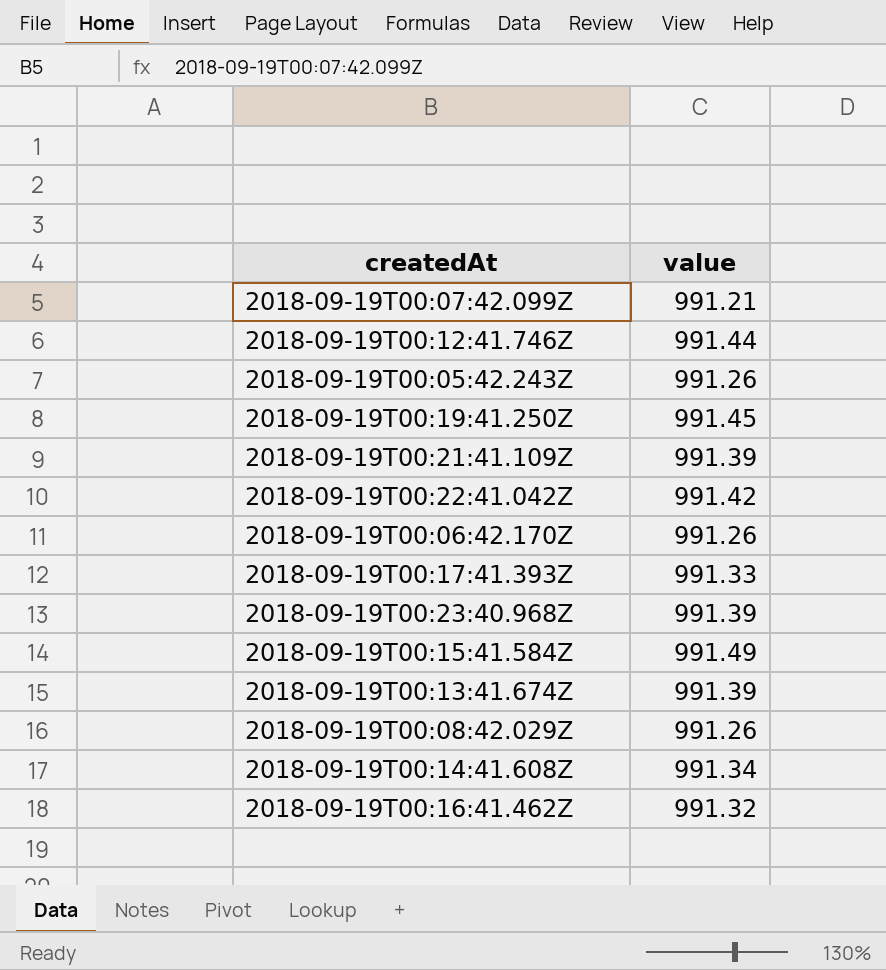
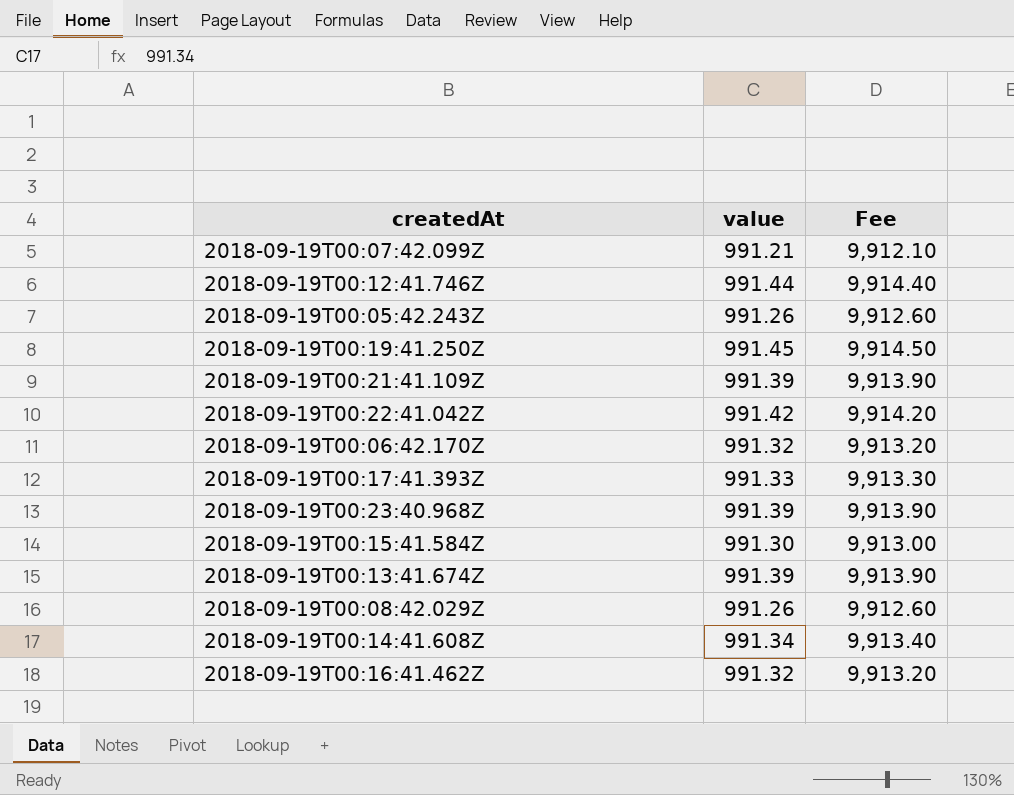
column Fee | formula: none -> [value] * 10
2018-09-19T00:06:42.170Z | value: 991.26 -> 991.32
2018-09-19T00:15:41.584Z | value: 991.49 -> 991.30

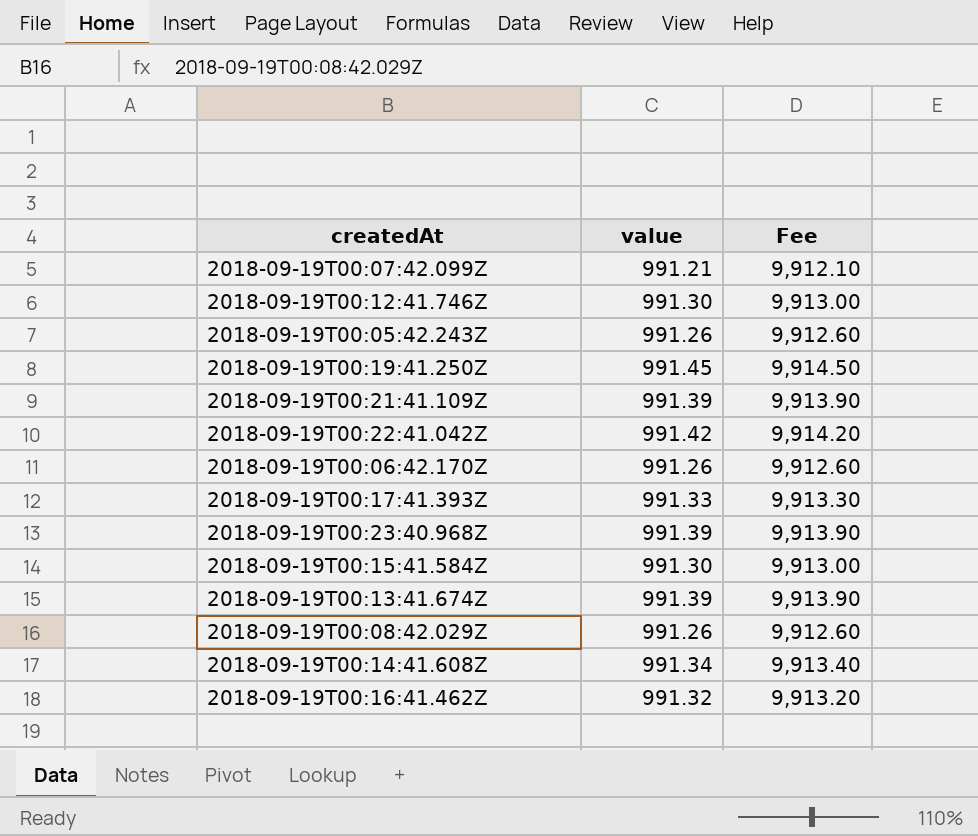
2018-09-19T00:12:41.746Z | value: 991.44 -> 991.30
2018-09-19T00:12:41.746Z | Fee: 9,914.40 -> 9,913.00
2018-09-19T00:06:42.170Z | value: 991.32 -> 991.26
2018-09-19T00:06:42.170Z | Fee: 9,913.20 -> 9,912.60

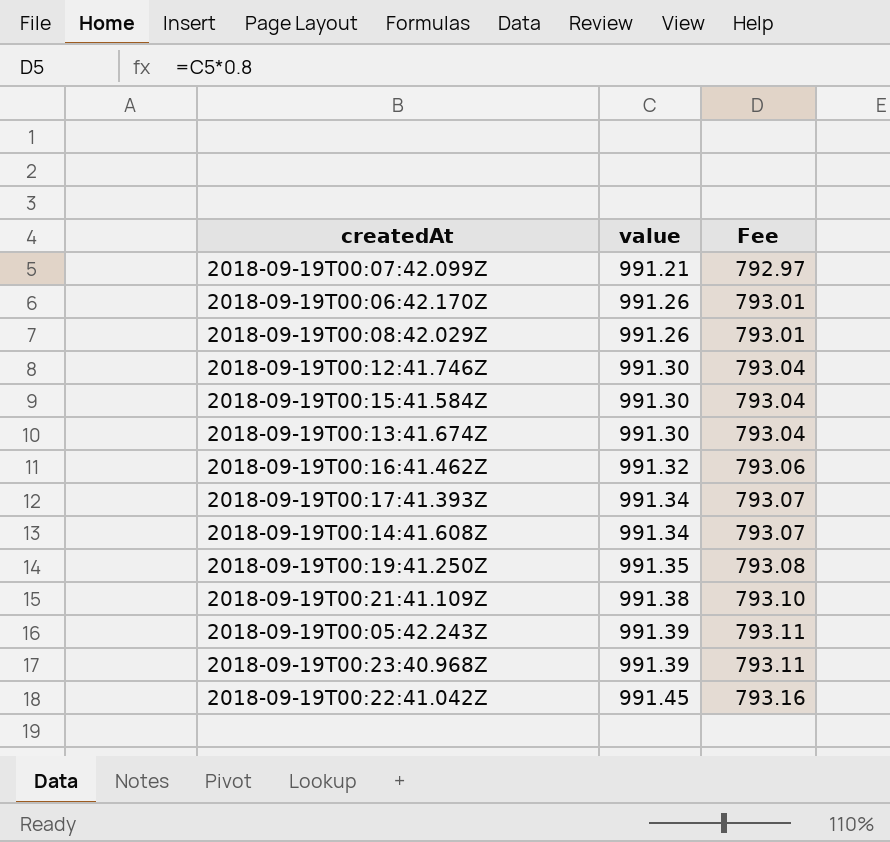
row order: none -> value ascending
column Fee | formula: [value] * 10 -> [value] * 0.8
2018-09-19T00:13:41.674Z | value: 991.39 -> 991.30
2018-09-19T00:17:41.393Z | value: 991.33 -> 991.34
2018-09-19T00:19:41.250Z | value: 991.45 -> 991.35
2018-09-19T00:21:41.109Z | value: 991.39 -> 991.38
2018-09-19T00:05:42.243Z | value: 991.26 -> 991.39
2018-09-19T00:22:41.042Z | value: 991.42 -> 991.45

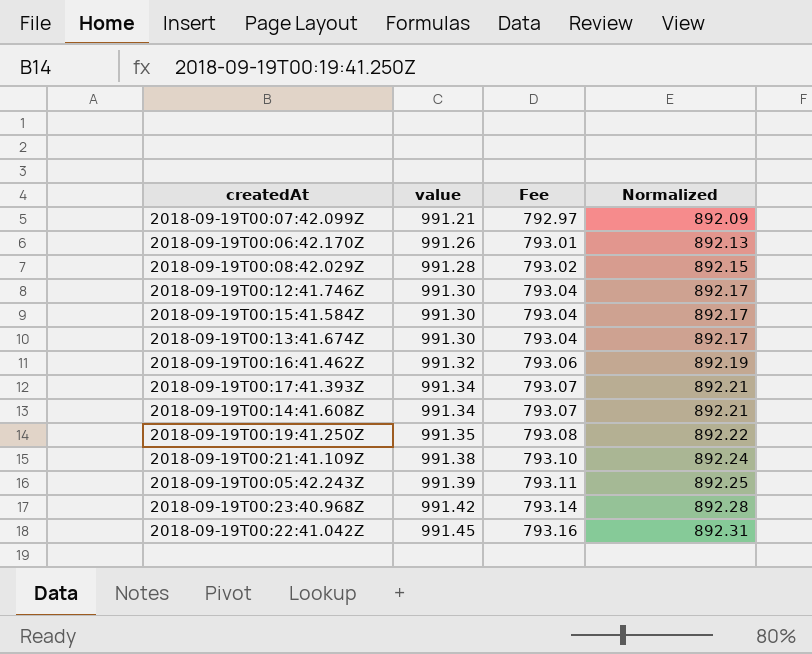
column Normalized | formula: none -> [value] * 0.9
2018-09-19T00:08:42.029Z | value: 991.26 -> 991.28
2018-09-19T00:08:42.029Z | Fee: 793.01 -> 793.02
2018-09-19T00:23:40.968Z | value: 991.39 -> 991.42
2018-09-19T00:23:40.968Z | Fee: 793.11 -> 793.14

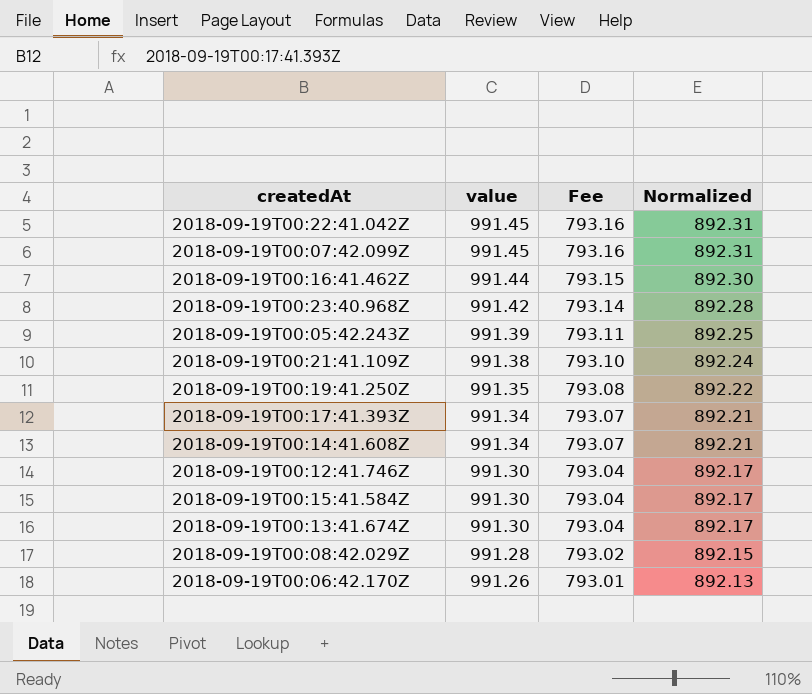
row order: value ascending -> value descending
2018-09-19T00:07:42.099Z | value: 991.21 -> 991.45
2018-09-19T00:07:42.099Z | Fee: 792.97 -> 793.16
2018-09-19T00:07:42.099Z | Normalized: 892.09 -> 892.31
2018-09-19T00:16:41.462Z | value: 991.32 -> 991.44
2018-09-19T00:16:41.462Z | Fee: 793.06 -> 793.15
2018-09-19T00:16:41.462Z | Normalized: 892.19 -> 892.30

